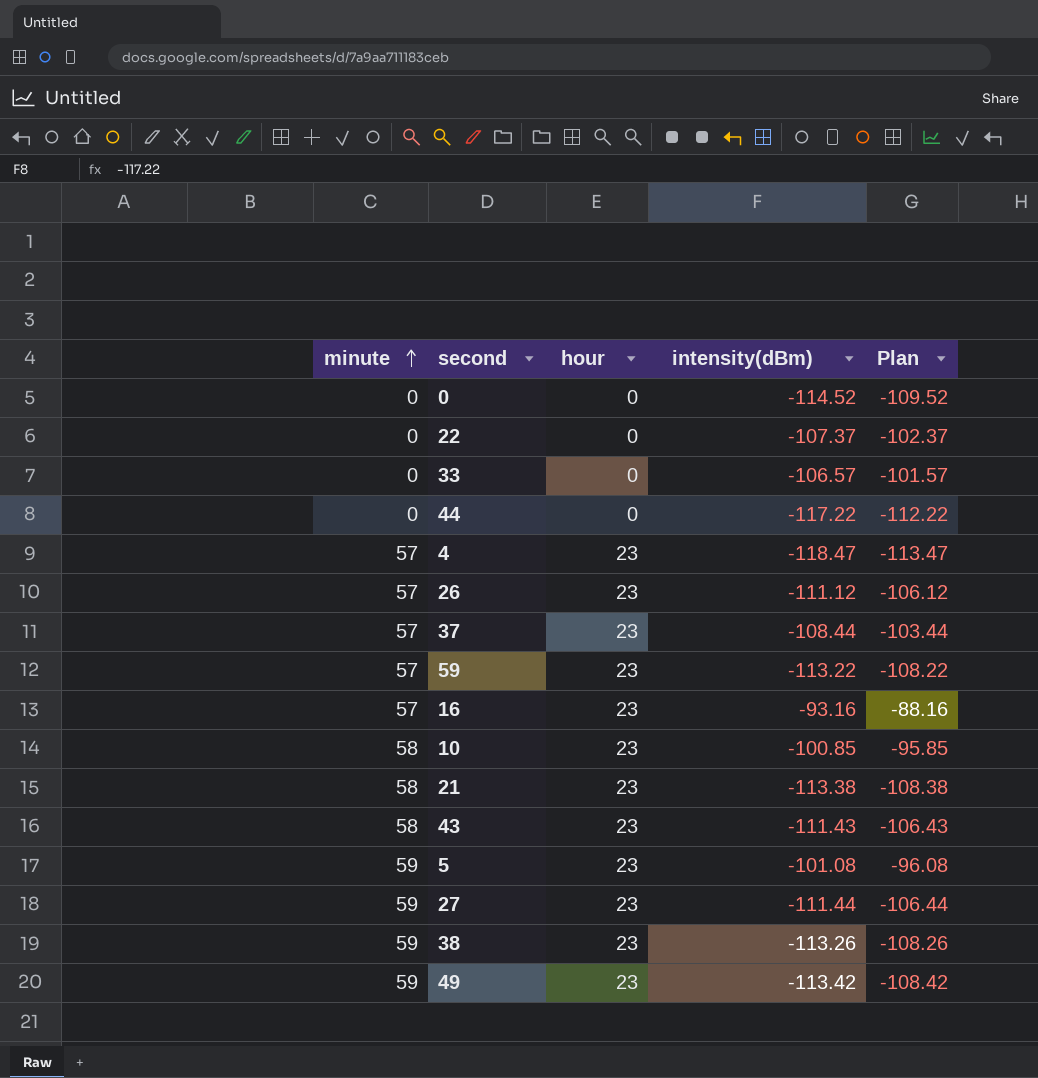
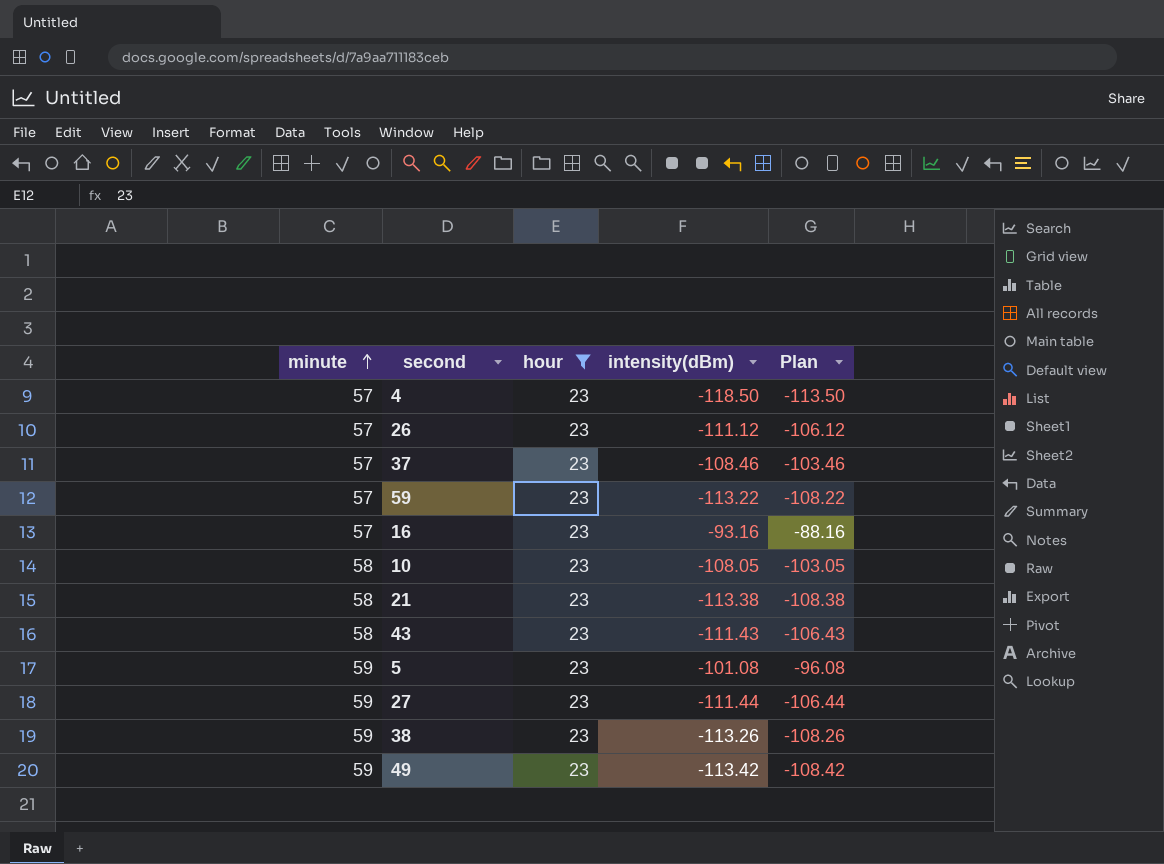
filter: none -> hour = 23
4 | intensity(dBm): -118.47 -> -118.50
4 | Plan: -113.47 -> -113.50
37 | intensity(dBm): -108.44 -> -108.46
37 | Plan: -103.44 -> -103.46
10 | intensity(dBm): -100.85 -> -108.05
10 | Plan: -95.85 -> -103.05

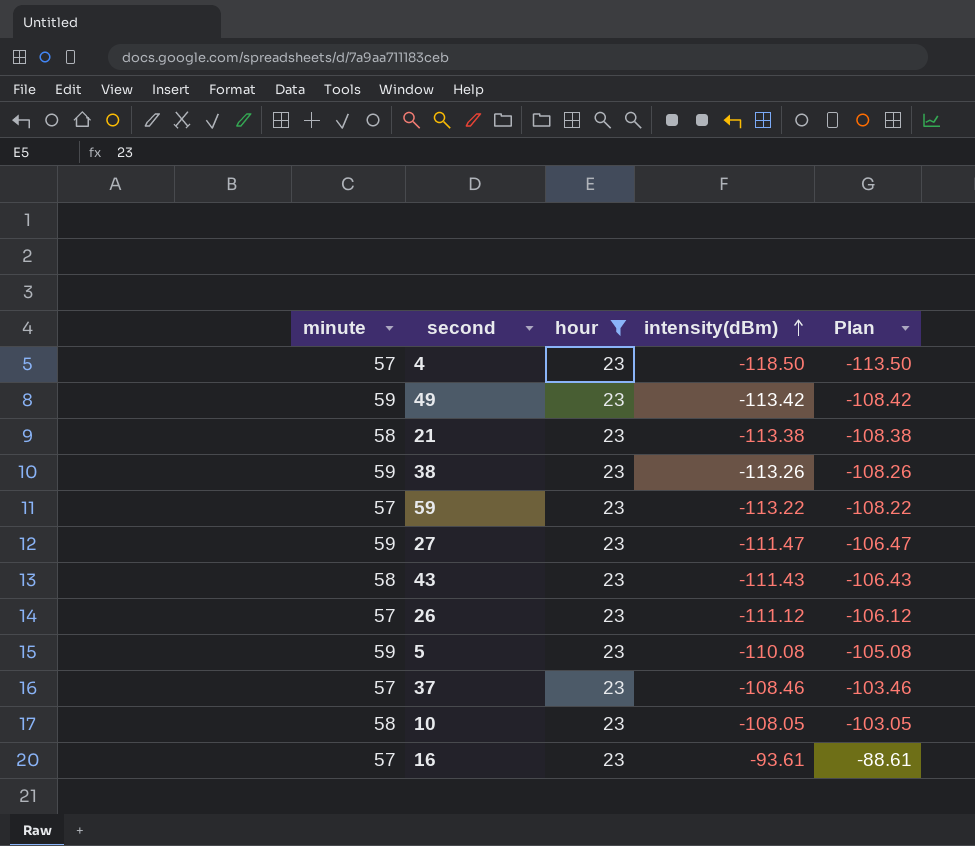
row order: minute ascending -> intensity(dBm) ascending
27 | intensity(dBm): -111.44 -> -111.47
27 | Plan: -106.44 -> -106.47
5 | intensity(dBm): -101.08 -> -110.08
5 | Plan: -96.08 -> -105.08
16 | intensity(dBm): -93.16 -> -93.61
16 | Plan: -88.16 -> -88.61

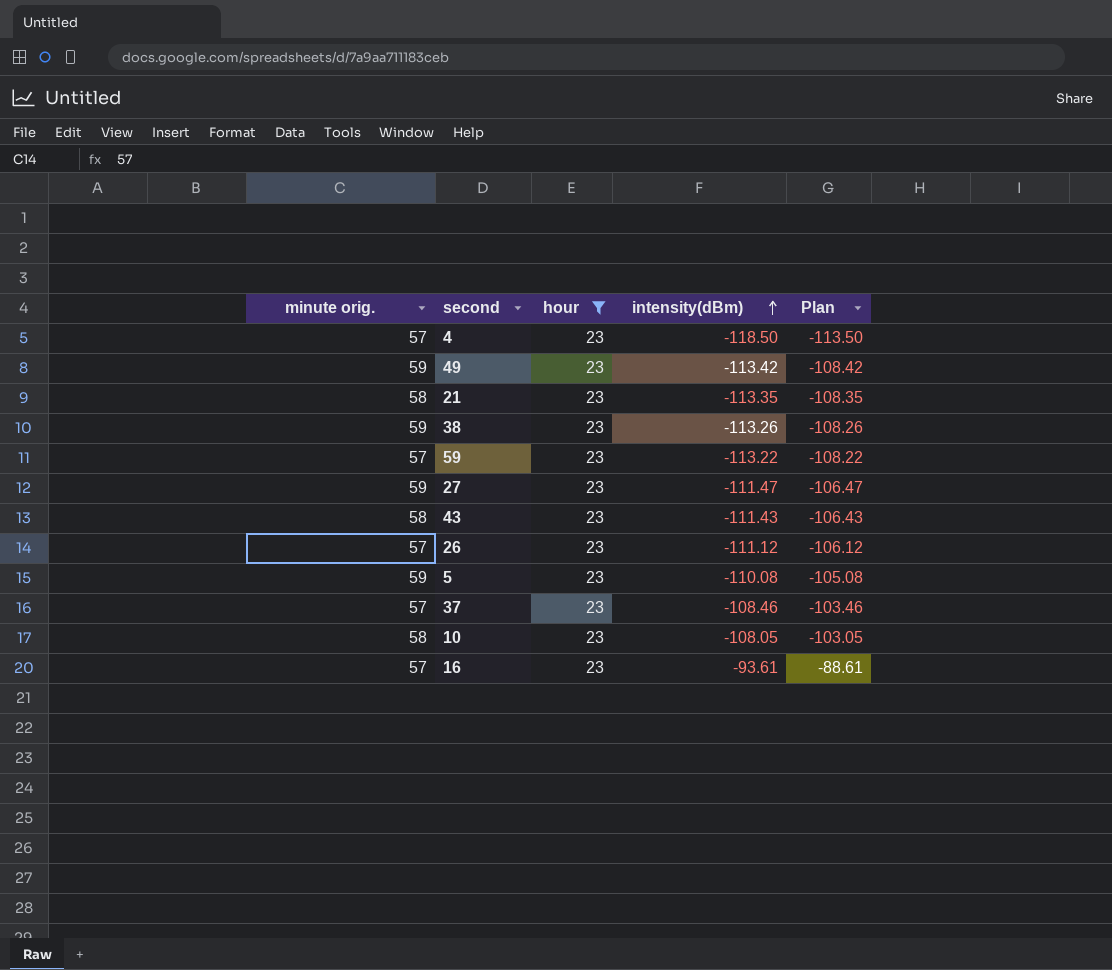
column name: minute -> minute orig.
21 | intensity(dBm): -113.38 -> -113.35
21 | Plan: -108.38 -> -108.35

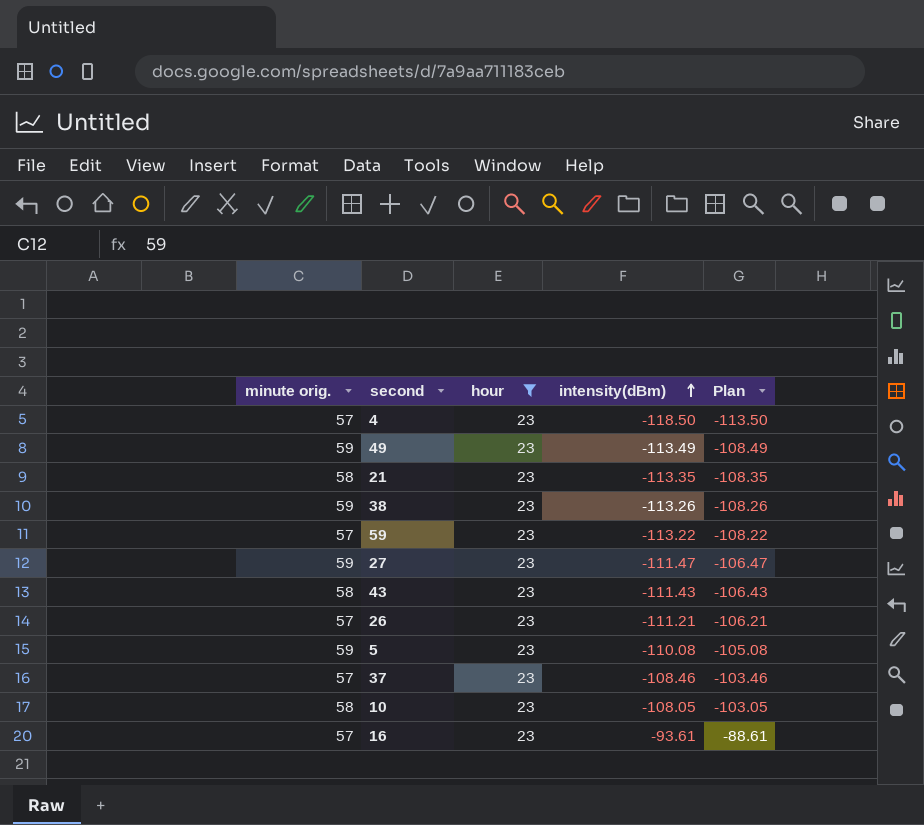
49 | intensity(dBm): -113.42 -> -113.49
49 | Plan: -108.42 -> -108.49
26 | intensity(dBm): -111.12 -> -111.21
26 | Plan: -106.12 -> -106.21

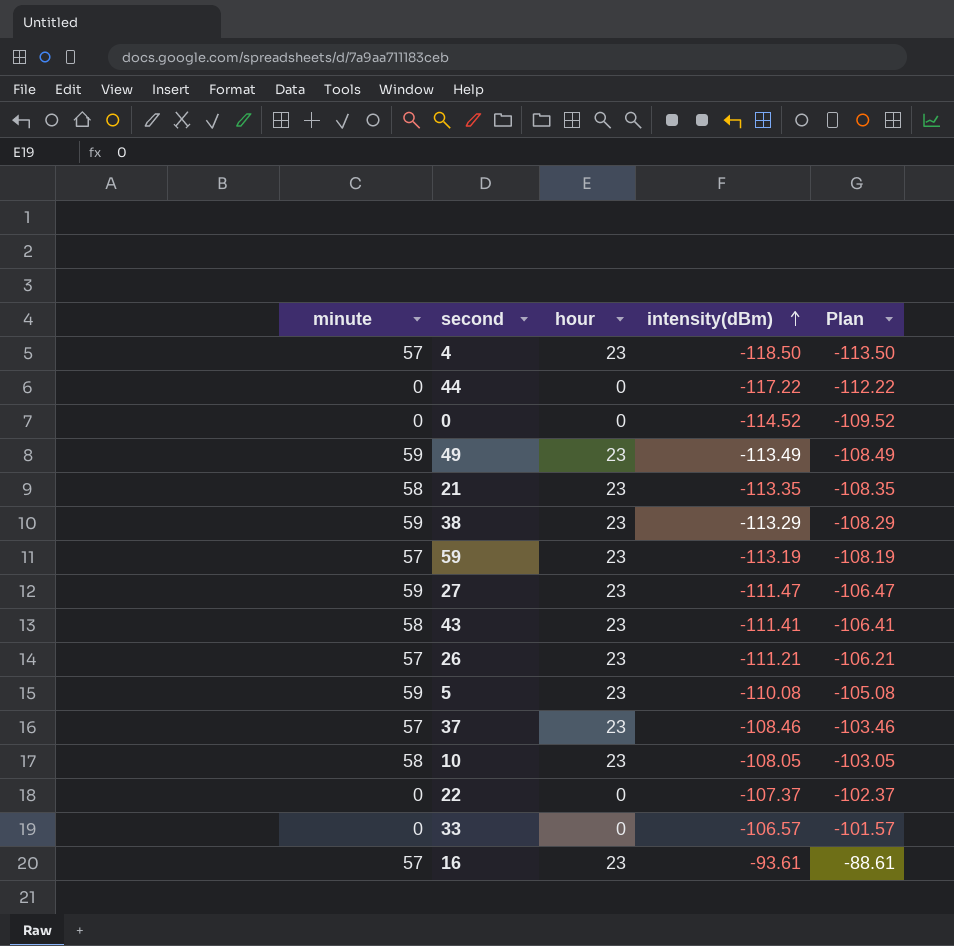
filter: hour = 23 -> none
column name: minute orig. -> minute
38 | intensity(dBm): -113.26 -> -113.29
38 | Plan: -108.26 -> -108.29
59 | intensity(dBm): -113.22 -> -113.19
59 | Plan: -108.22 -> -108.19
43 | intensity(dBm): -111.43 -> -111.41
43 | Plan: -106.43 -> -106.41

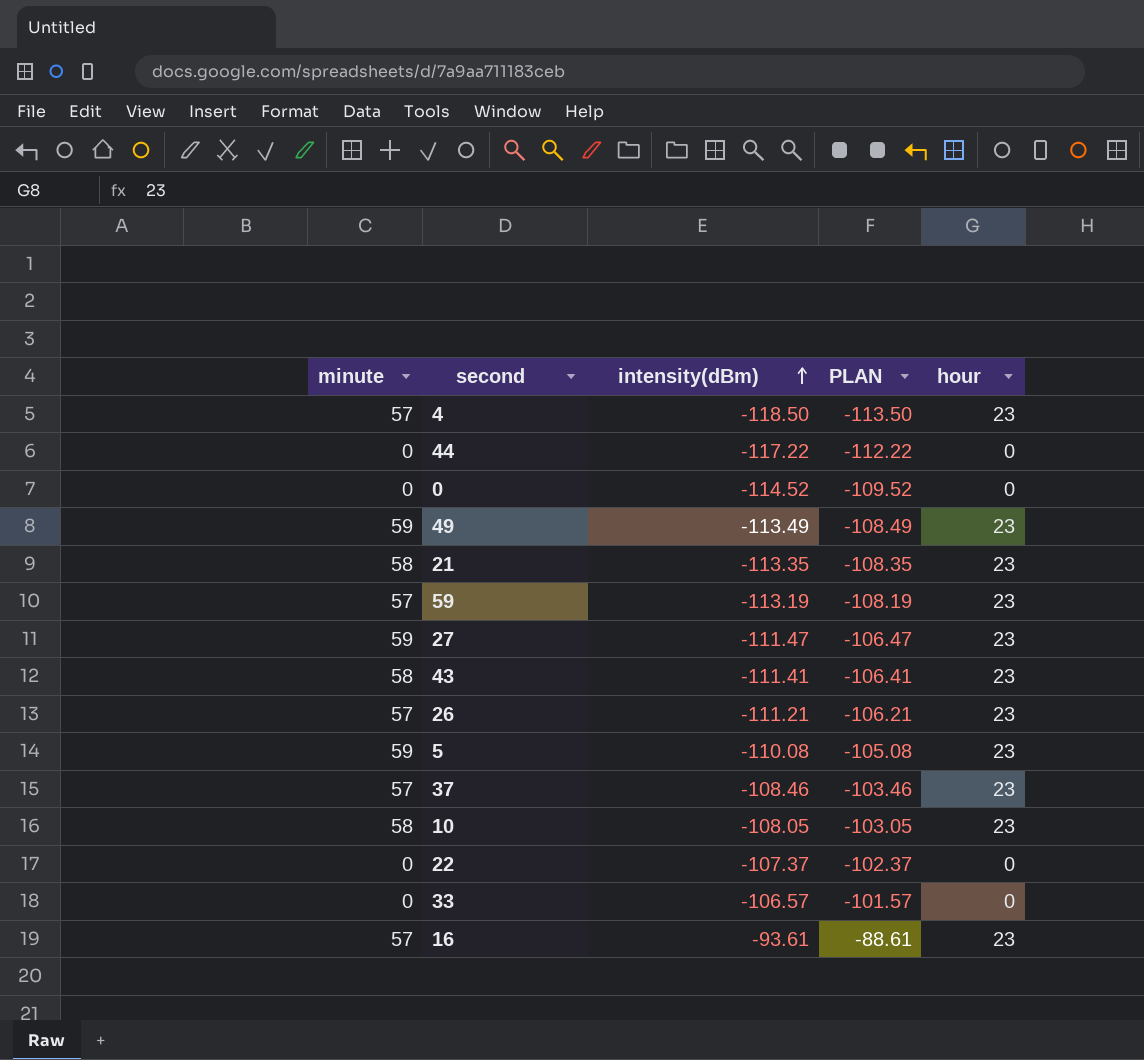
column name: Plan -> PLAN
column hour | position: 3 -> 5
row 38: 59 | 23 | -113.29 | -108.29 -> none

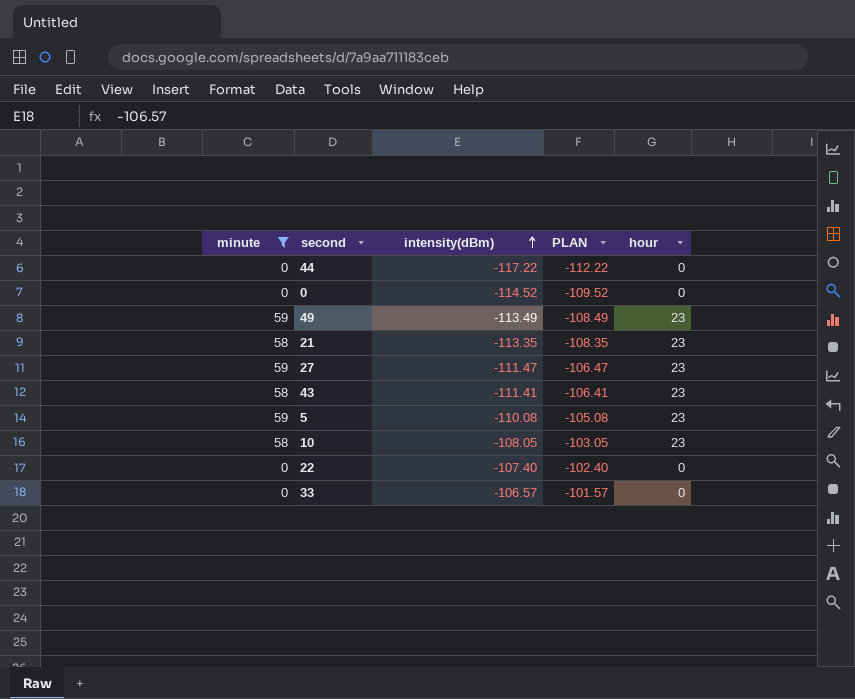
filter: none -> minute != 57
22 | intensity(dBm): -107.37 -> -107.40
22 | PLAN: -102.37 -> -102.40

